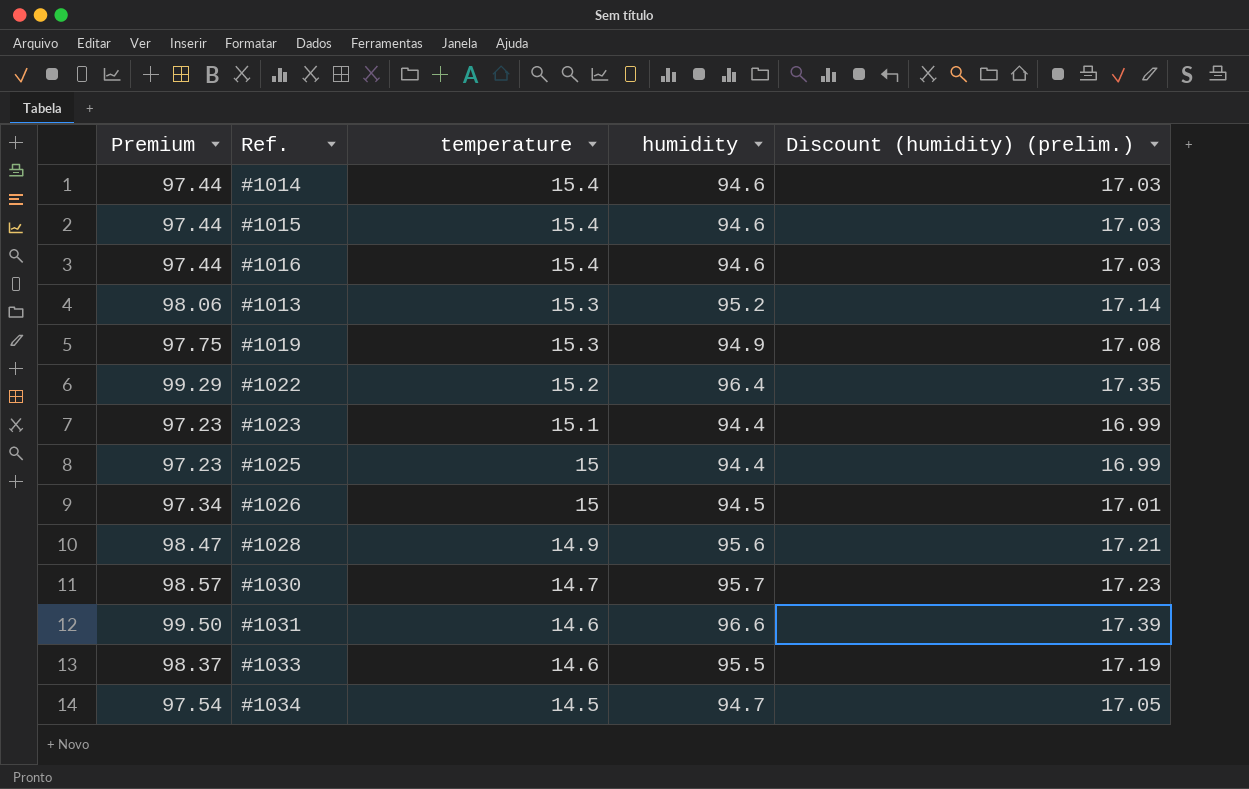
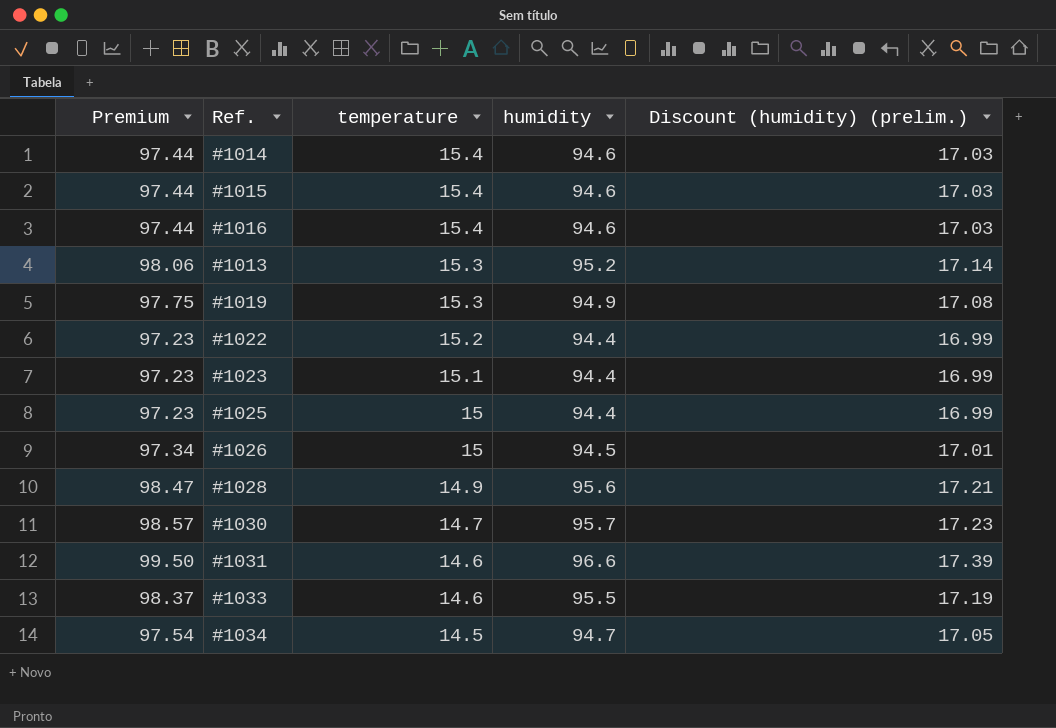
#1022 | Premium: 99.29 -> 97.23
#1022 | humidity: 96.4 -> 94.4
#1022 | Discount (humidity) (prelim.): 17.35 -> 16.99

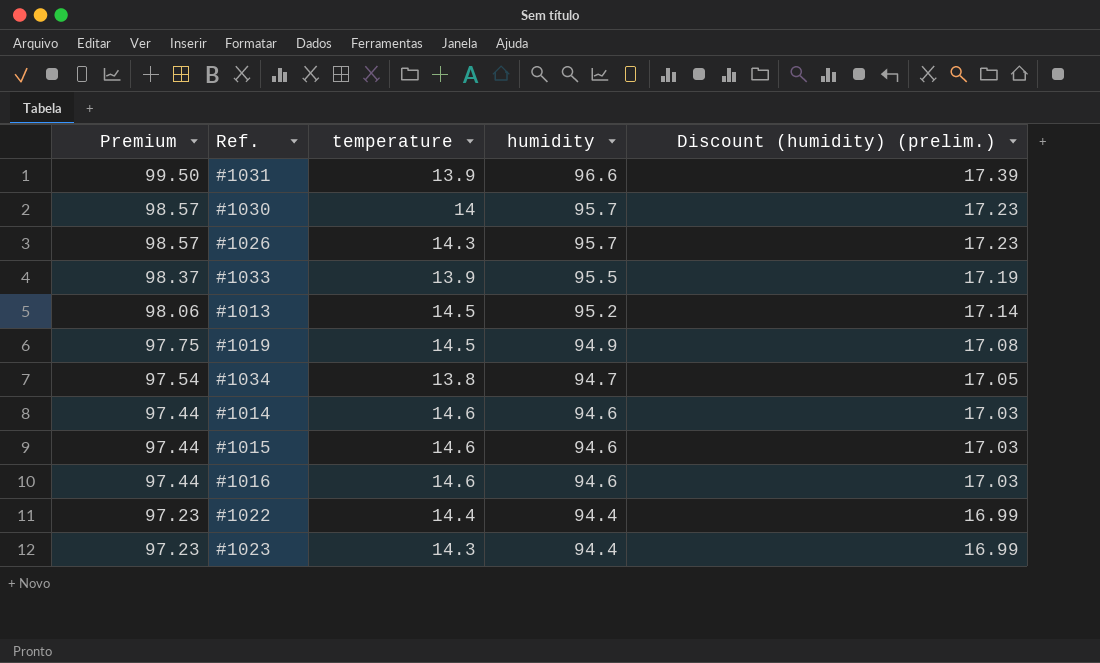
row order: temperature descending -> Premium descending
row #1025: 97.23 | 15 | 94.4 | 16.99 -> none
row #1028: 98.47 | 14.9 | 95.6 | 17.21 -> none
#1031 | temperature: 14.6 -> 13.9
#1030 | temperature: 14.7 -> 14
#1026 | Premium: 97.34 -> 98.57
#1026 | temperature: 15 -> 14.3
#1026 | humidity: 94.5 -> 95.7
#1026 | Discount (humidity) (prelim.): 17.01 -> 17.23
#1033 | temperature: 14.6 -> 13.9
#1013 | temperature: 15.3 -> 14.5
#1019 | temperature: 15.3 -> 14.5
#1034 | temperature: 14.5 -> 13.8
#1014 | temperature: 15.4 -> 14.6
#1015 | temperature: 15.4 -> 14.6
#1016 | temperature: 15.4 -> 14.6
#1022 | temperature: 15.2 -> 14.4
#1023 | temperature: 15.1 -> 14.3

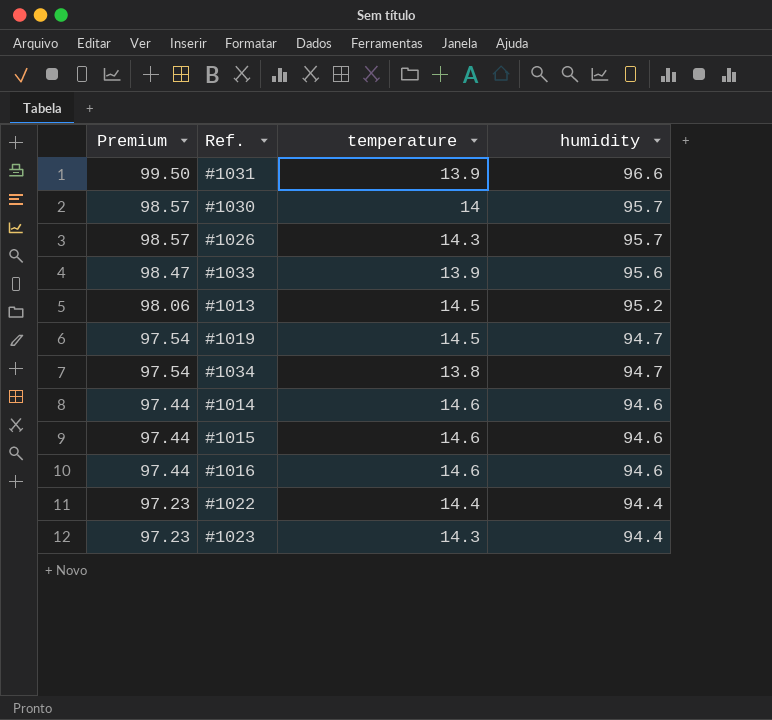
column Discount (humidity) (prelim.) | formula: [humidity] * 0.18 -> none
#1033 | Premium: 98.37 -> 98.47
#1033 | humidity: 95.5 -> 95.6
#1019 | Premium: 97.75 -> 97.54
#1019 | humidity: 94.9 -> 94.7

